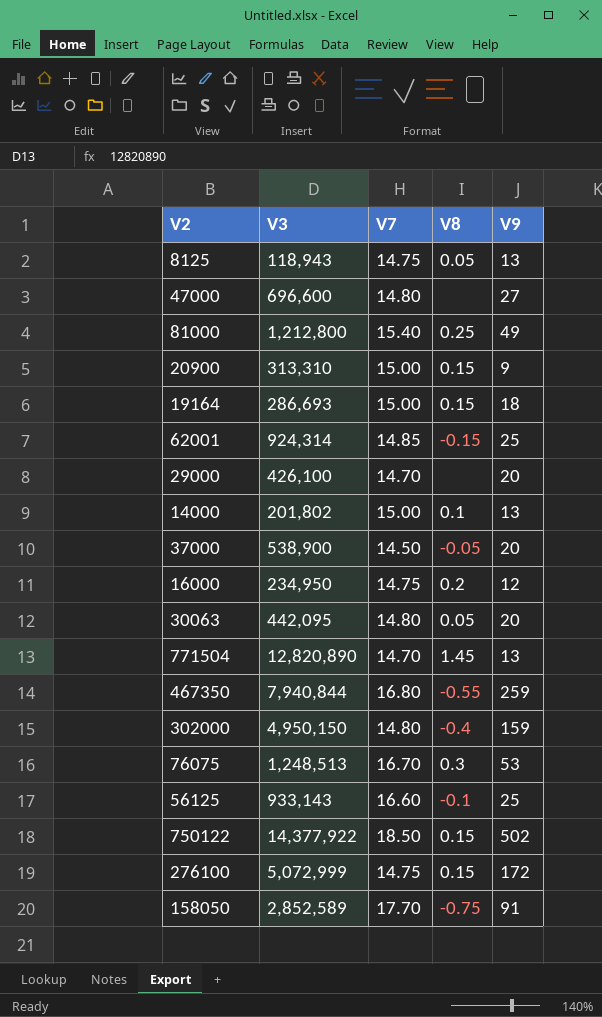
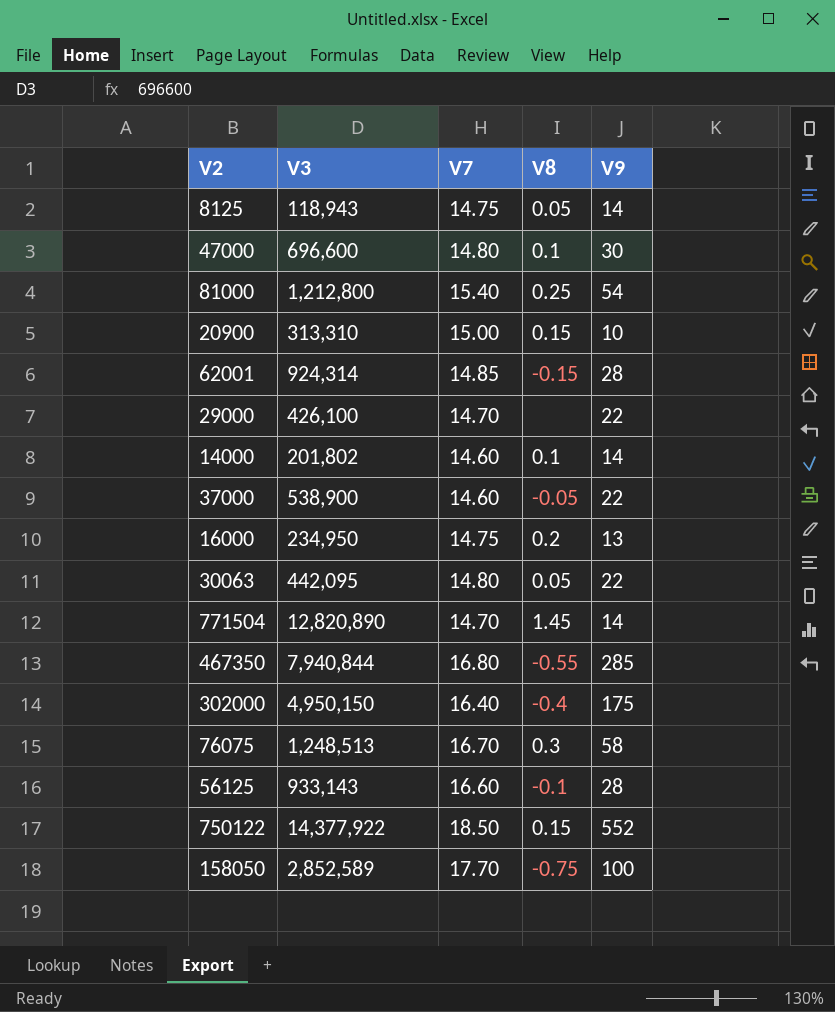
row 19164: 286,693 | 15.00 | 0.15 | 18 -> none
row 276100: 5,072,999 | 14.75 | 0.15 | 172 -> none
8125 | V9: 13 -> 14
47000 | V8: none -> 0.1
47000 | V9: 27 -> 30
81000 | V9: 49 -> 54
20900 | V9: 9 -> 10
62001 | V9: 25 -> 28
29000 | V9: 20 -> 22
14000 | V7: 15.00 -> 14.60
14000 | V9: 13 -> 14
37000 | V7: 14.50 -> 14.60
37000 | V9: 20 -> 22
16000 | V9: 12 -> 13
30063 | V9: 20 -> 22
771504 | V9: 13 -> 14
467350 | V9: 259 -> 285
302000 | V7: 14.80 -> 16.40
302000 | V9: 159 -> 175
76075 | V9: 53 -> 58
56125 | V9: 25 -> 28
750122 | V9: 502 -> 552
158050 | V9: 91 -> 100

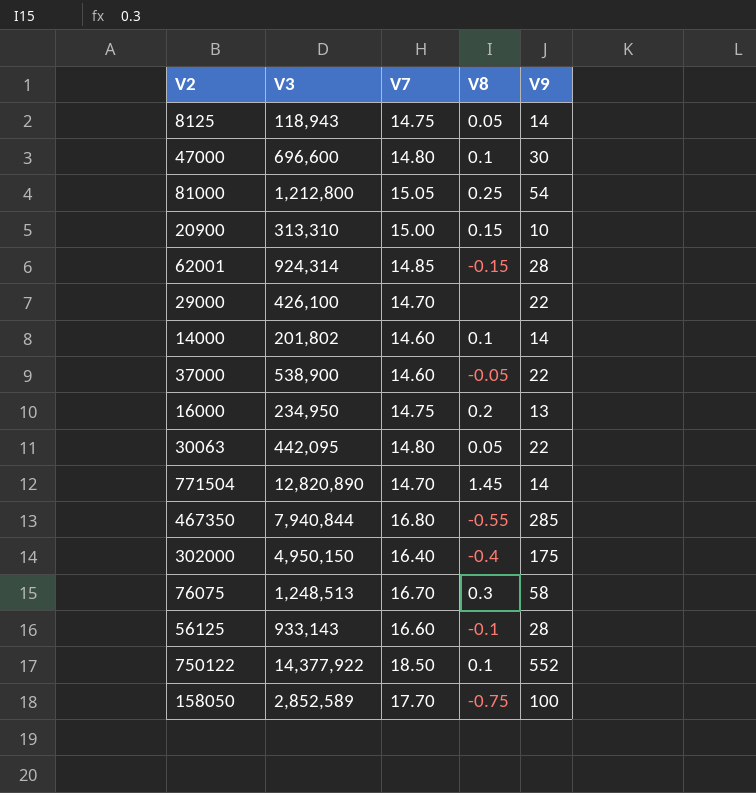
81000 | V7: 15.40 -> 15.05
750122 | V8: 0.15 -> 0.1

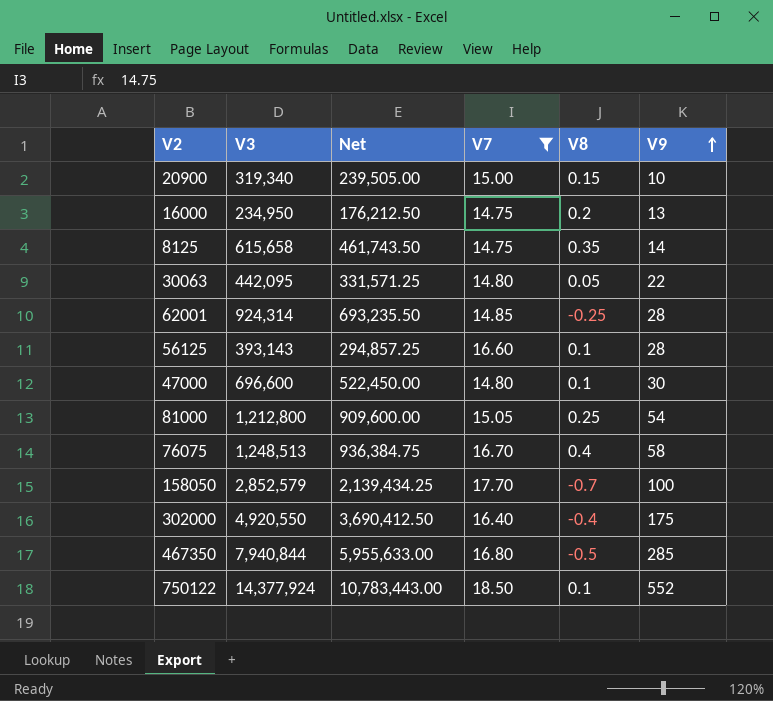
filter: none -> V7 >= 14.75
row order: none -> V9 ascending
column Net | formula: none -> [V3] * 0.75
20900 | V3: 313,310 -> 319,340
8125 | V3: 118,943 -> 615,658
8125 | V8: 0.05 -> 0.35
62001 | V8: -0.15 -> -0.25
56125 | V3: 933,143 -> 393,143
56125 | V8: -0.1 -> 0.1
76075 | V8: 0.3 -> 0.4
158050 | V3: 2,852,589 -> 2,852,579
158050 | V8: -0.75 -> -0.7
302000 | V3: 4,950,150 -> 4,920,550
467350 | V8: -0.55 -> -0.5
750122 | V3: 14,377,922 -> 14,377,924

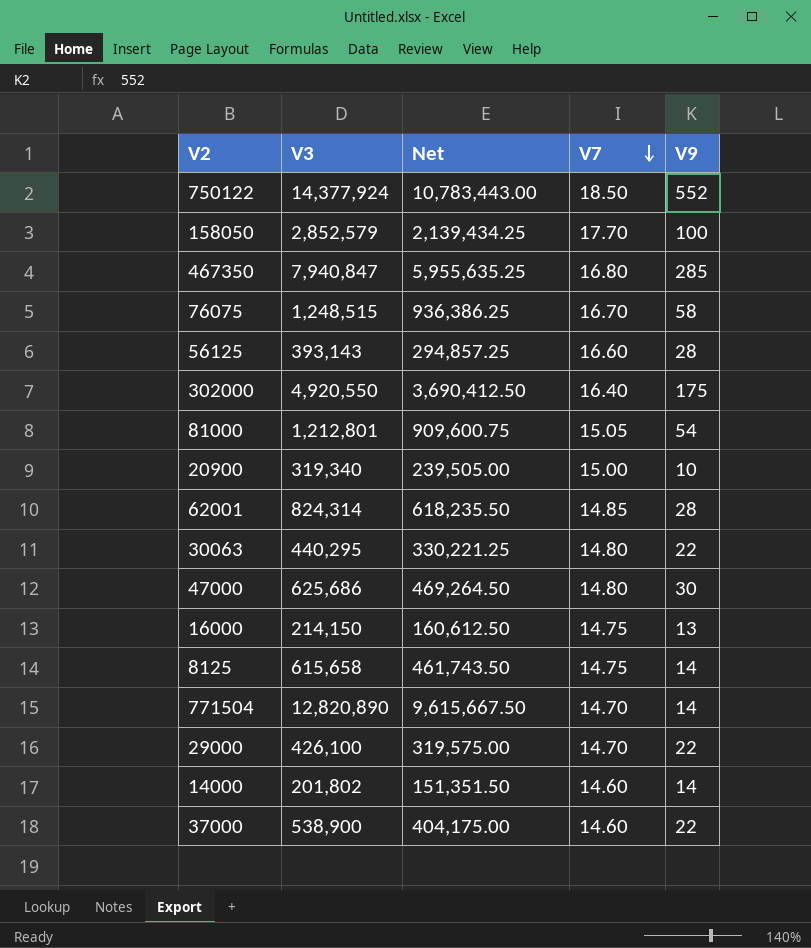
filter: V7 >= 14.75 -> none
row order: V9 ascending -> V7 descending
column V8 | position: 5 -> none
467350 | V3: 7,940,844 -> 7,940,847
467350 | Net: 5,955,633.00 -> 5,955,635.25
76075 | V3: 1,248,513 -> 1,248,515
76075 | Net: 936,384.75 -> 936,386.25
81000 | V3: 1,212,800 -> 1,212,801
81000 | Net: 909,600.00 -> 909,600.75
62001 | V3: 924,314 -> 824,314
62001 | Net: 693,235.50 -> 618,235.50
30063 | V3: 442,095 -> 440,295
30063 | Net: 331,571.25 -> 330,221.25
47000 | V3: 696,600 -> 625,686
47000 | Net: 522,450.00 -> 469,264.50
16000 | V3: 234,950 -> 214,150
16000 | Net: 176,212.50 -> 160,612.50

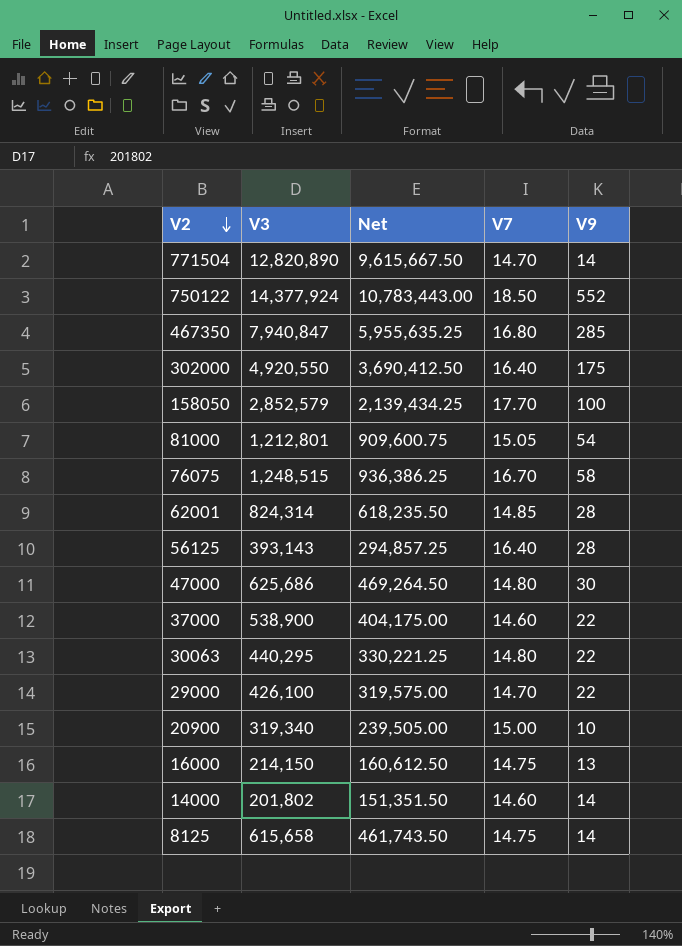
row order: V7 descending -> V2 descending
56125 | V7: 16.60 -> 16.40

